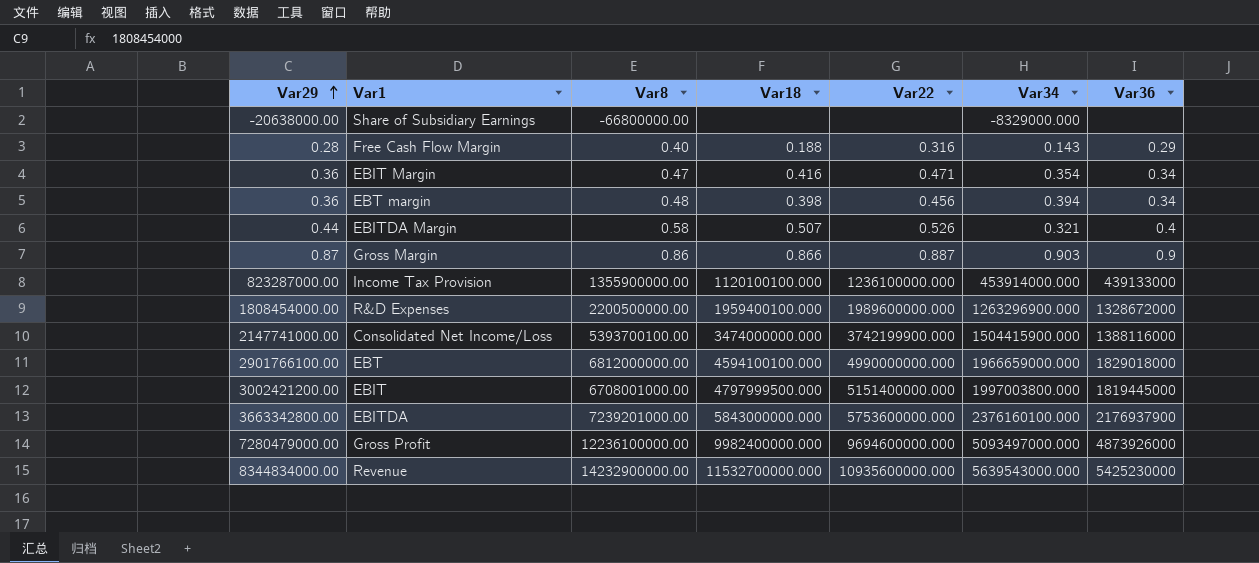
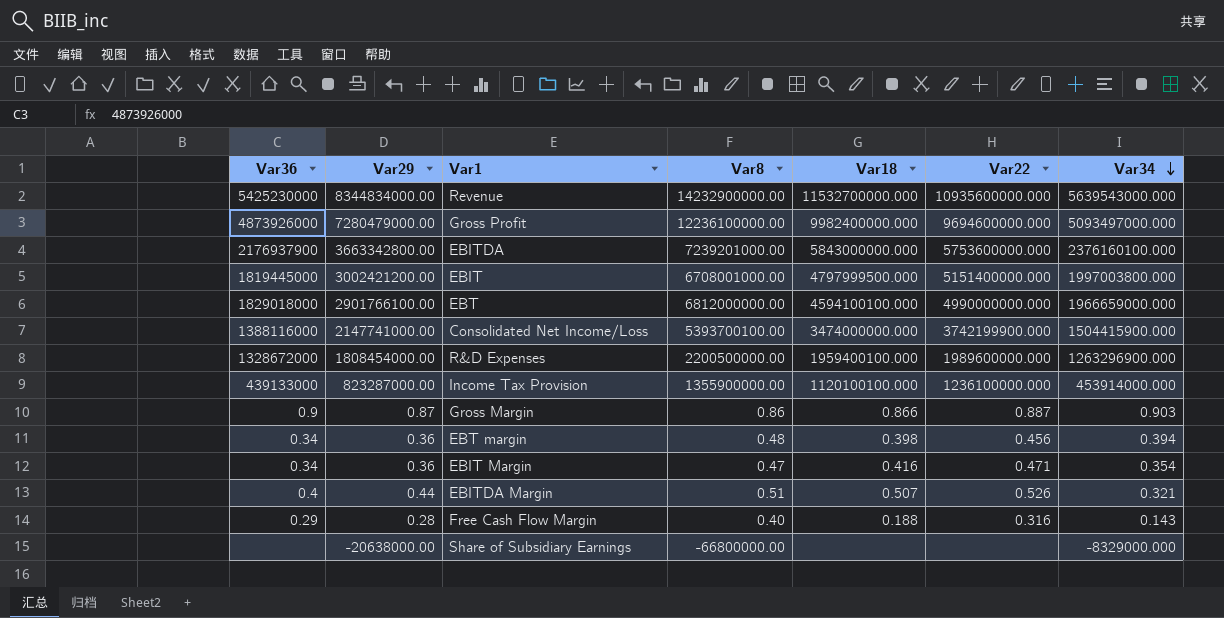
row order: Var29 ascending -> Var34 descending
column Var36 | position: 7 -> 1
EBITDA Margin | Var8: 0.58 -> 0.51

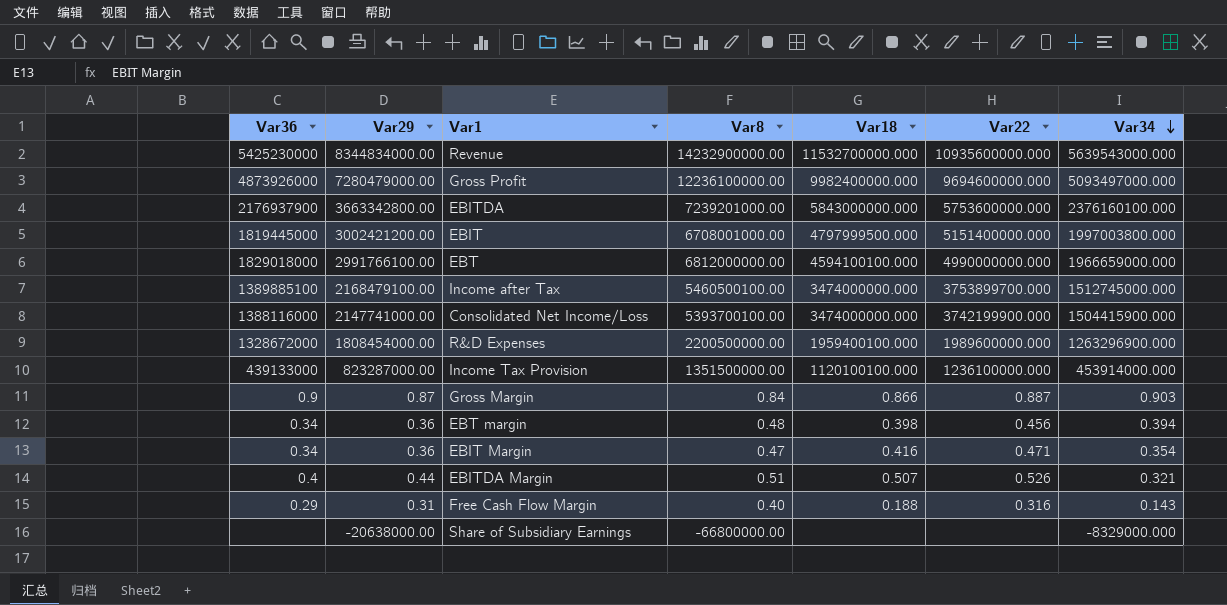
EBT | Var29: 2901766100.00 -> 2991766100.00
row Income after Tax: none -> 1389885100 | 2168479100.00 | 5460500100.00 | 3474000000.000 | 3753899700.000 | 1512745000.000
Income Tax Provision | Var8: 1355900000.00 -> 1351500000.00
Gross Margin | Var8: 0.86 -> 0.84
Free Cash Flow Margin | Var29: 0.28 -> 0.31

